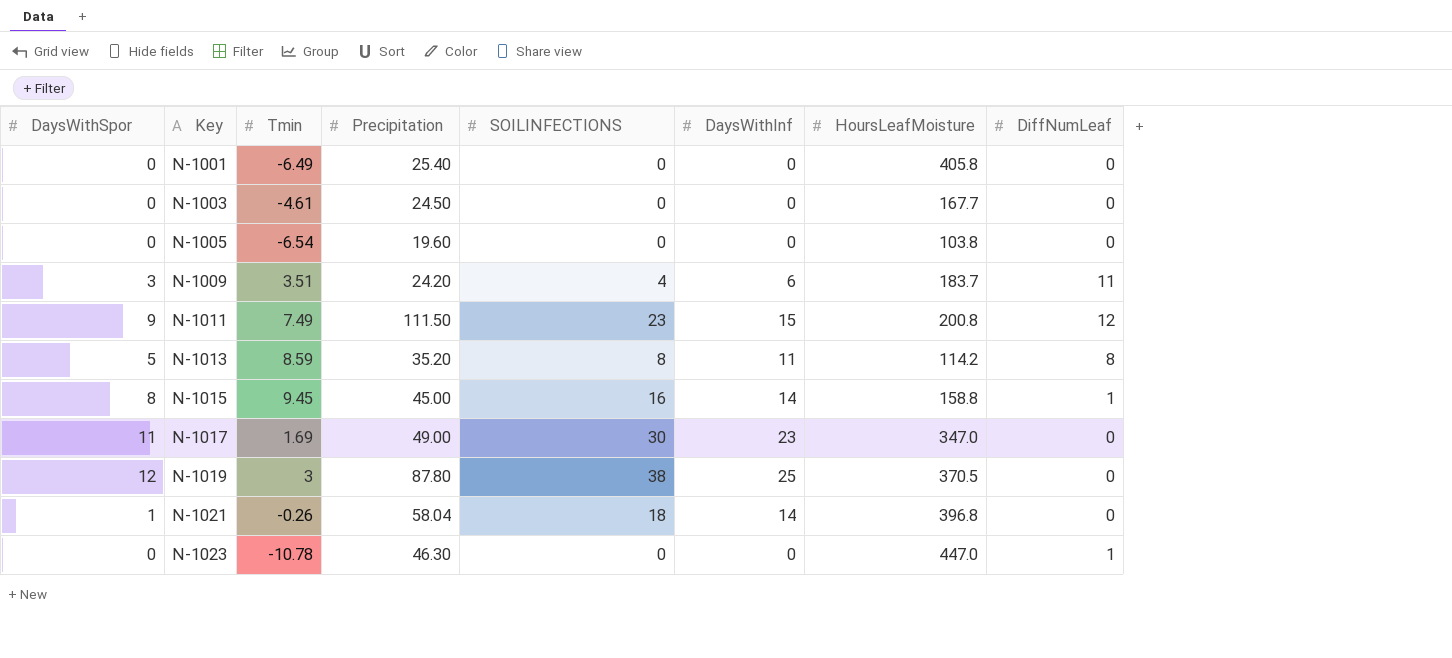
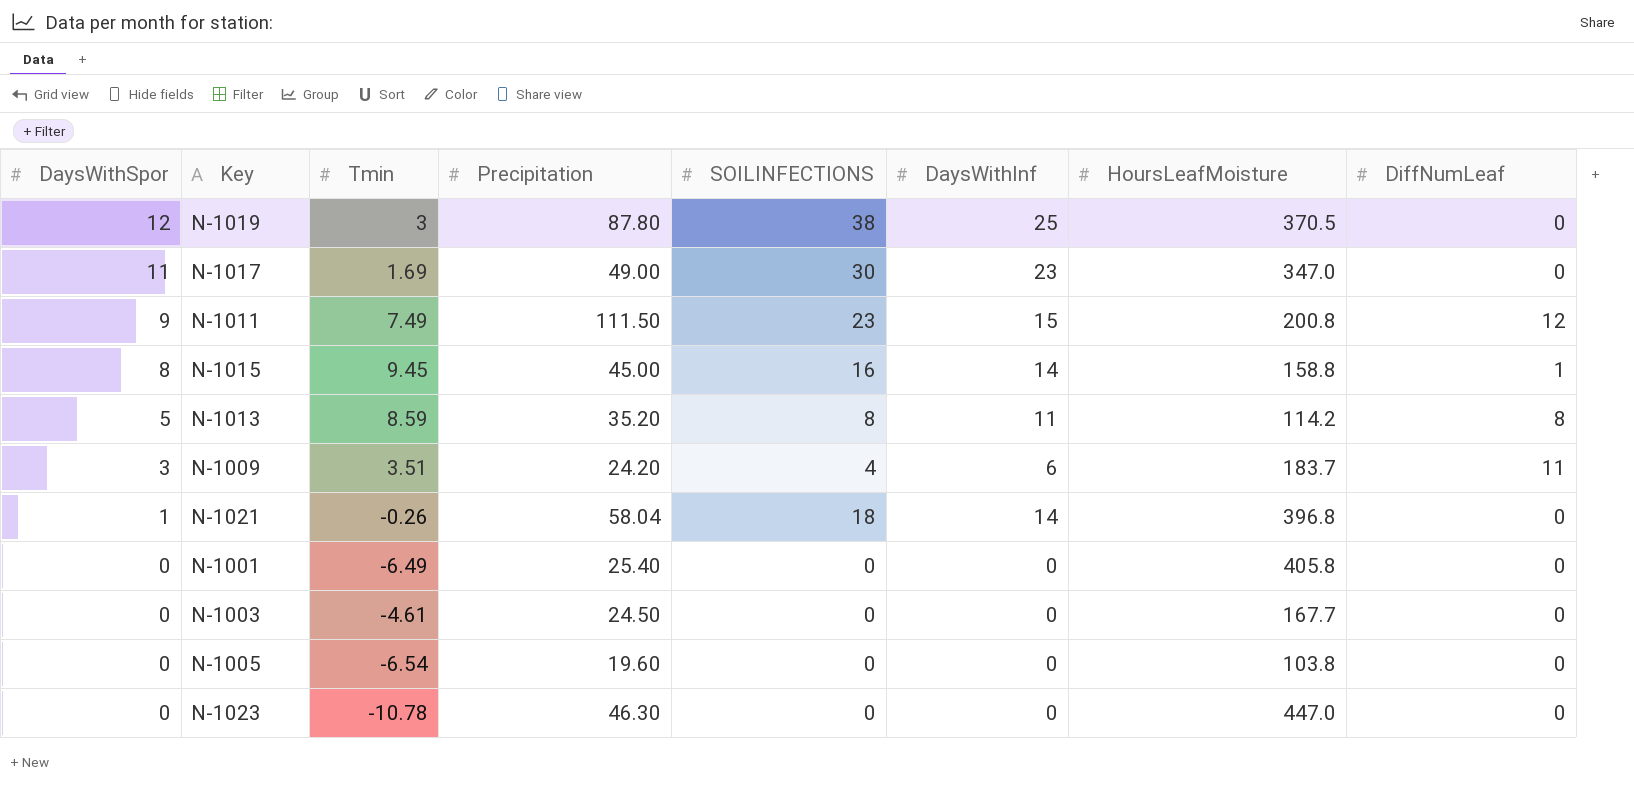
row order: Key ascending -> DaysWithSpor descending
N-1023 | DiffNumLeaf: 1 -> 0

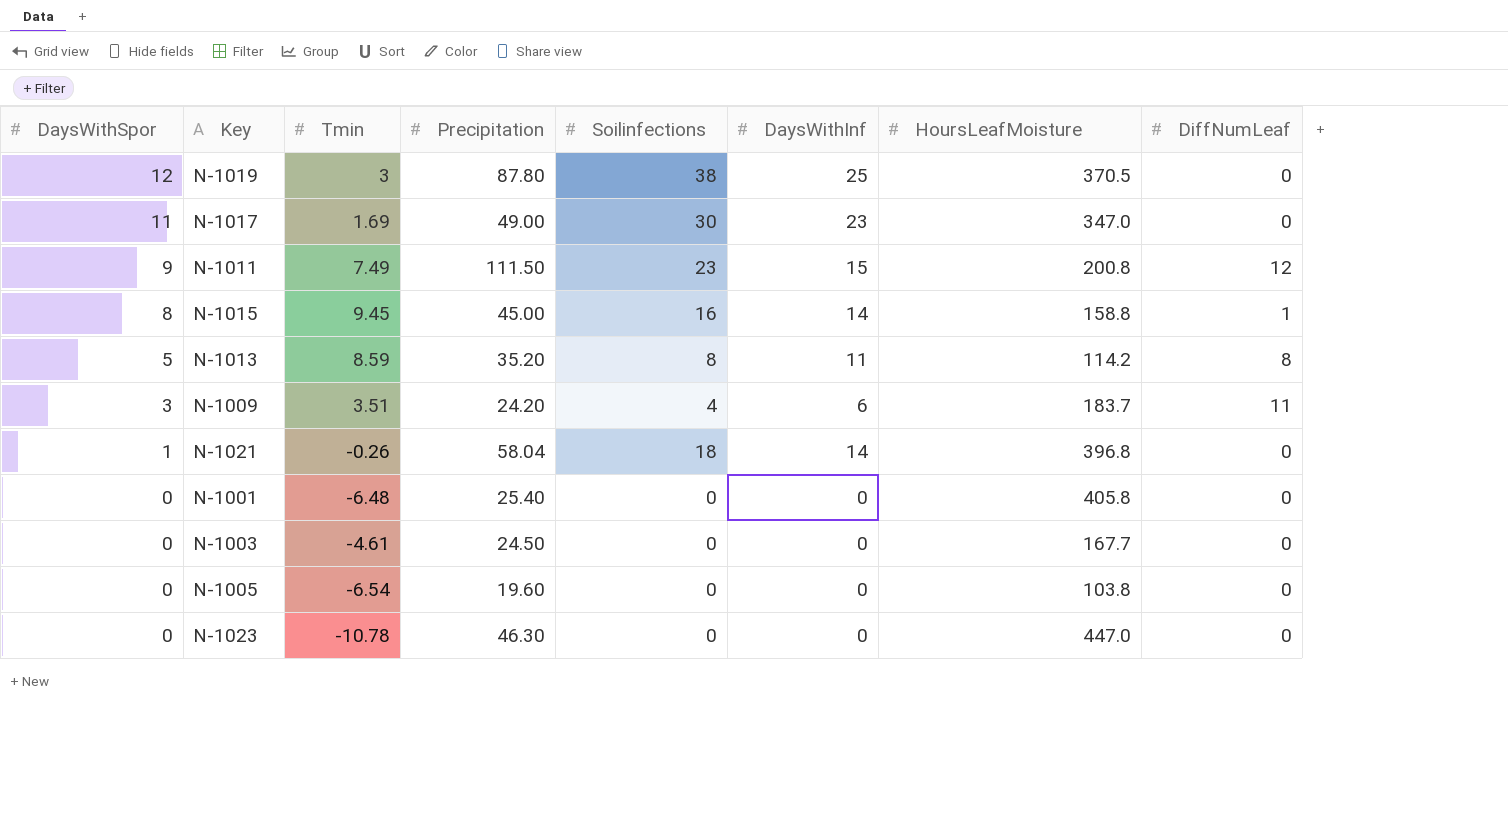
column name: SOILINFECTIONS -> Soilinfections
N-1001 | Tmin: -6.49 -> -6.48

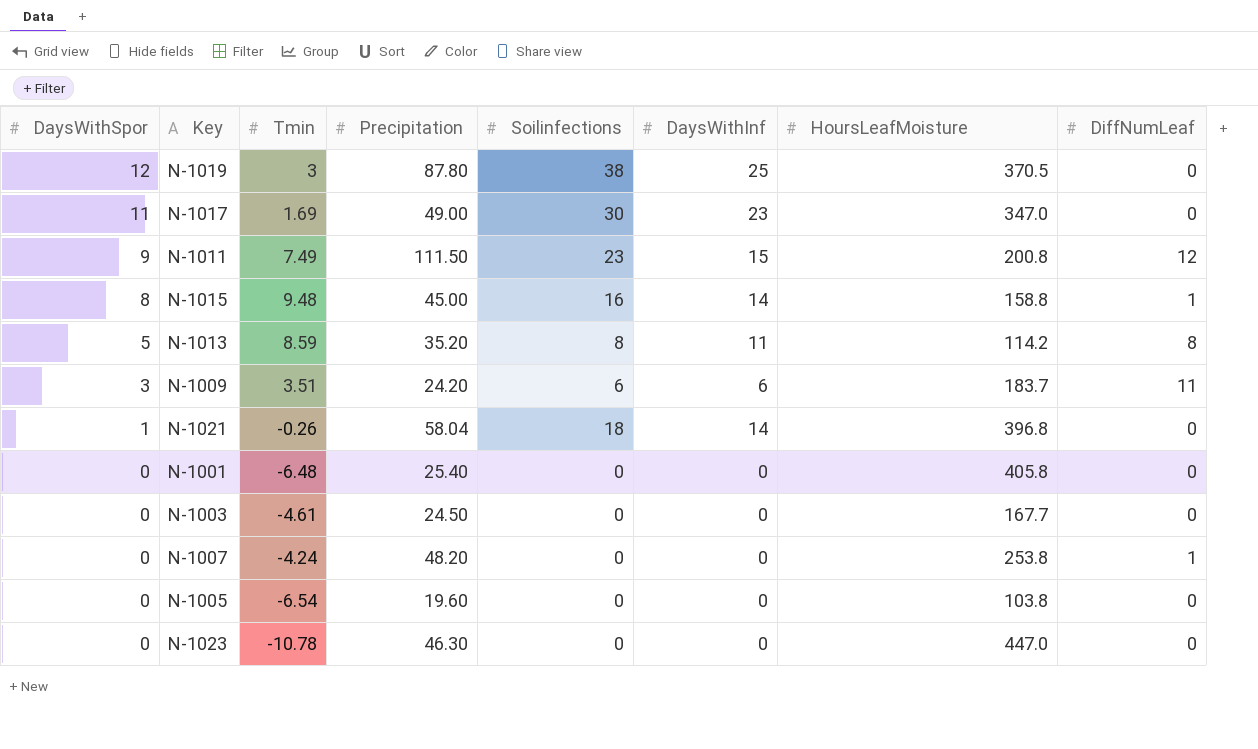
N-1015 | Tmin: 9.45 -> 9.48
N-1009 | Soilinfections: 4 -> 6
row N-1007: none -> 0 | -4.24 | 48.20 | 0 | 0 | 253.8 | 1

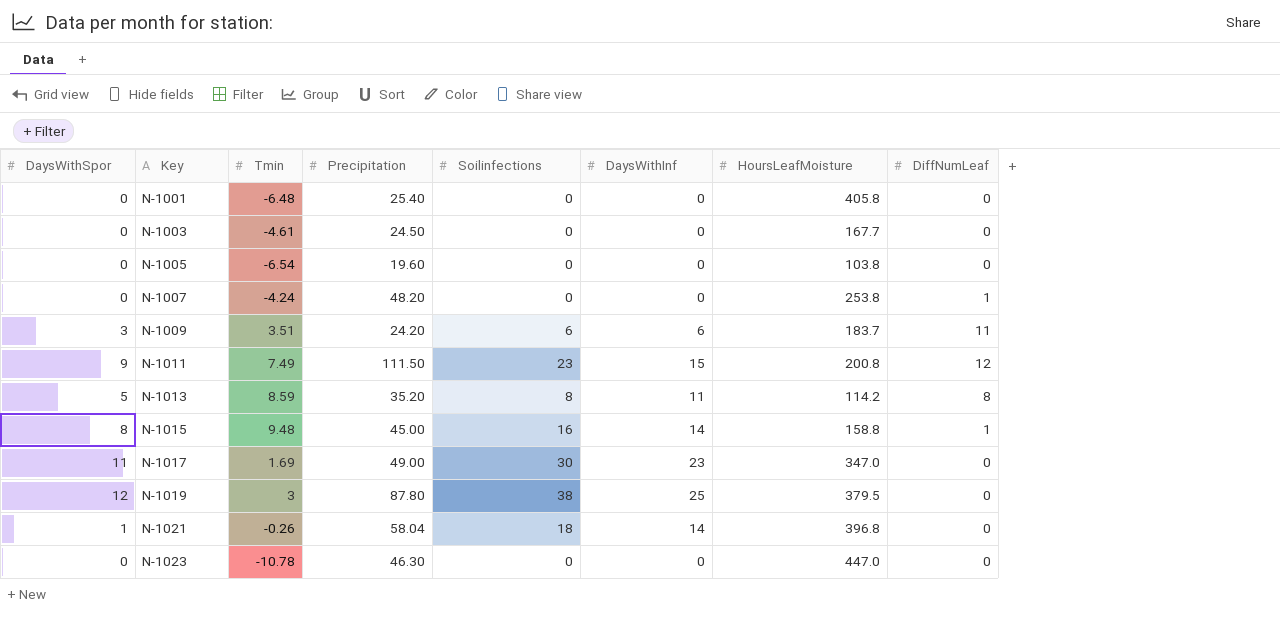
row order: DaysWithSpor descending -> Key ascending
N-1019 | HoursLeafMoisture: 370.5 -> 379.5

